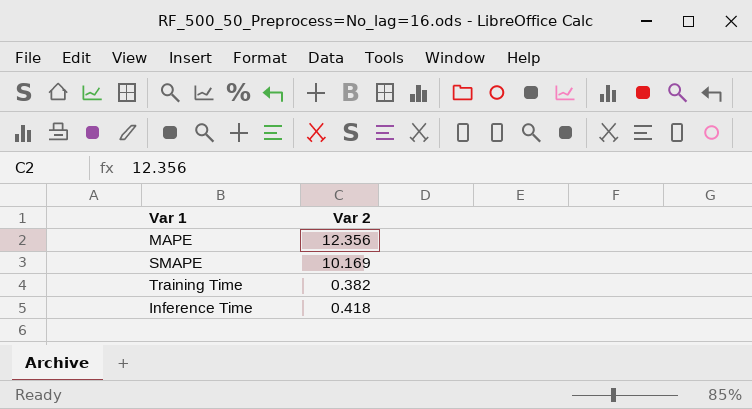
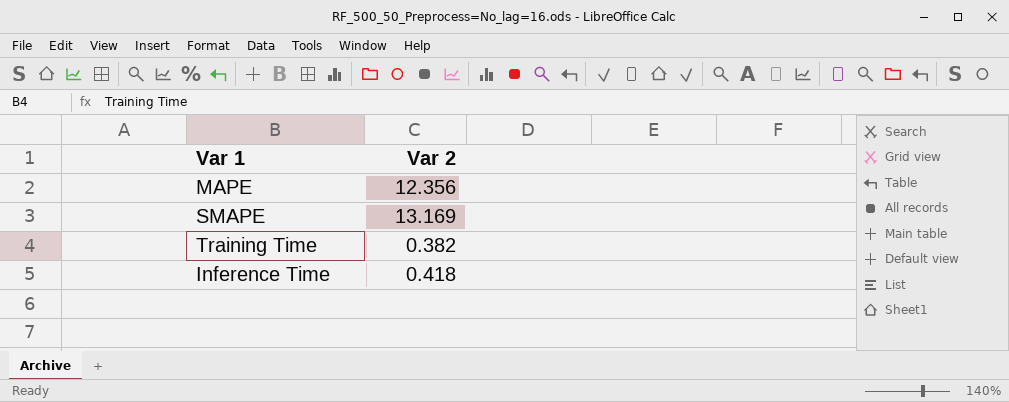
SMAPE | Var 2: 10.169 -> 13.169

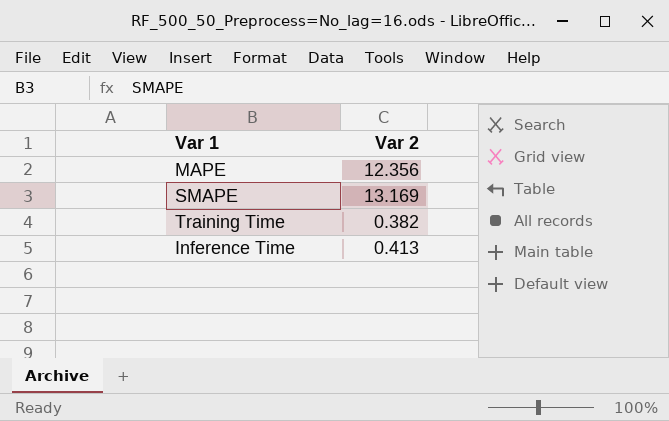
Inference Time | Var 2: 0.418 -> 0.413

